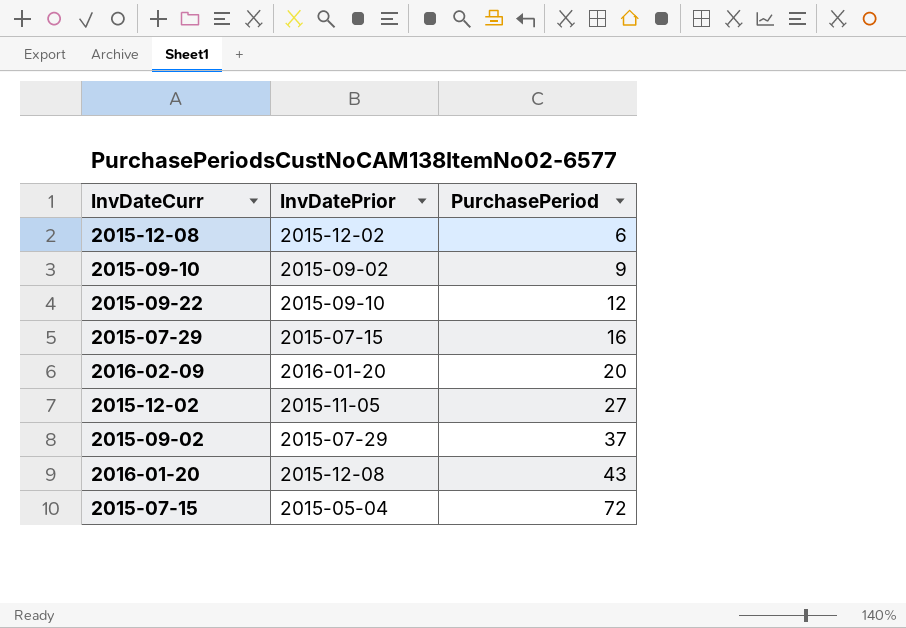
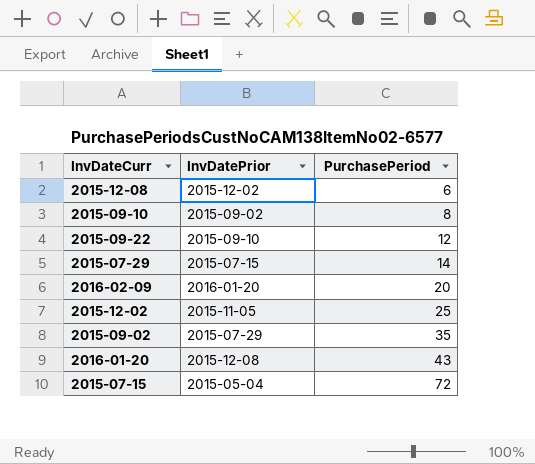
2015-09-10 | PurchasePeriod: 9 -> 8
2015-07-29 | PurchasePeriod: 16 -> 14
2015-12-02 | PurchasePeriod: 27 -> 25
2015-09-02 | PurchasePeriod: 37 -> 35

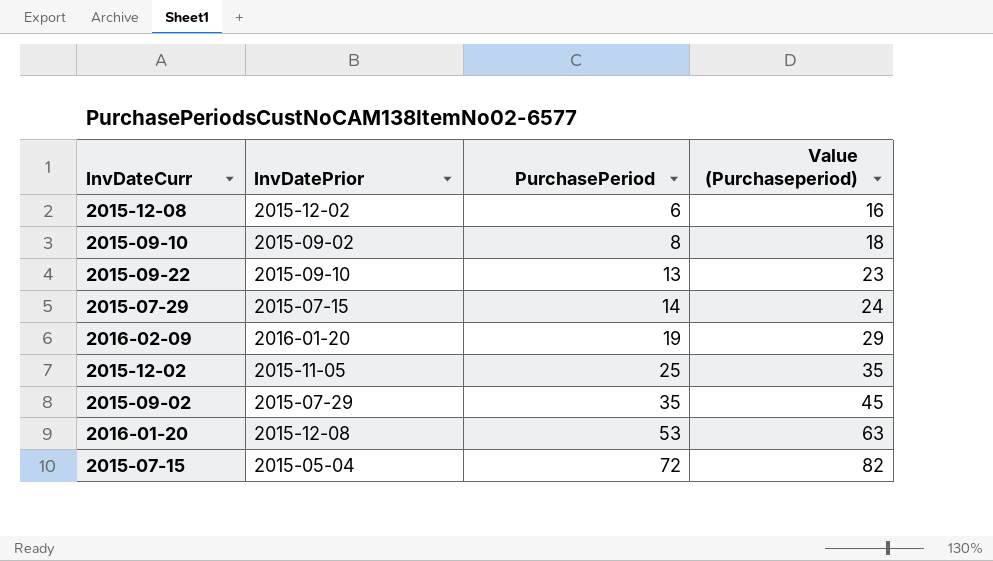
column Value (Purchaseperiod) | formula: none -> [PurchasePeriod] + 10
2015-09-22 | PurchasePeriod: 12 -> 13
2016-02-09 | PurchasePeriod: 20 -> 19
2016-01-20 | PurchasePeriod: 43 -> 53

